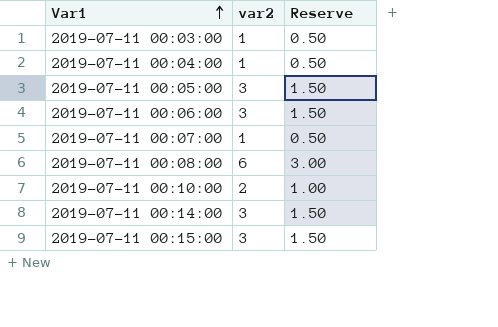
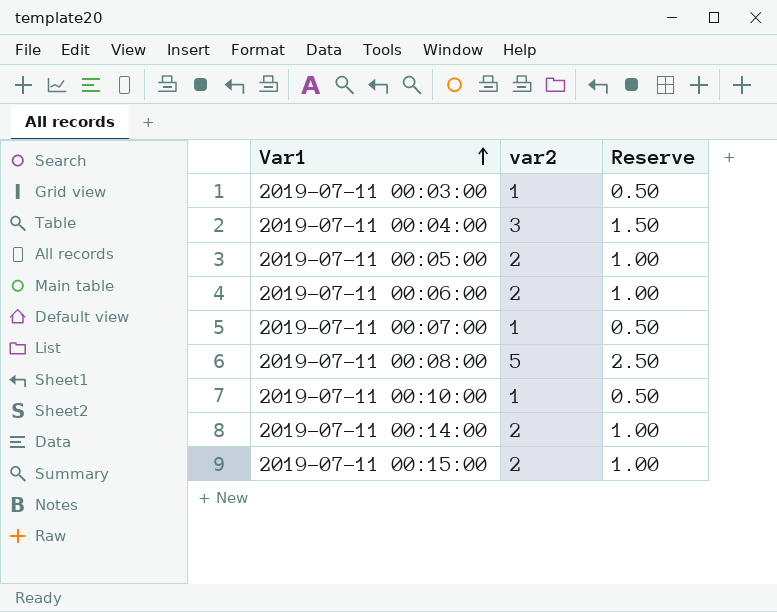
2019-07-11 00:04:00 | var2: 1 -> 3
2019-07-11 00:04:00 | Reserve: 0.50 -> 1.50
2019-07-11 00:05:00 | var2: 3 -> 2
2019-07-11 00:05:00 | Reserve: 1.50 -> 1.00
2019-07-11 00:06:00 | var2: 3 -> 2
2019-07-11 00:06:00 | Reserve: 1.50 -> 1.00
2019-07-11 00:08:00 | var2: 6 -> 5
2019-07-11 00:08:00 | Reserve: 3.00 -> 2.50
2019-07-11 00:10:00 | var2: 2 -> 1
2019-07-11 00:10:00 | Reserve: 1.00 -> 0.50
2019-07-11 00:14:00 | var2: 3 -> 2
2019-07-11 00:14:00 | Reserve: 1.50 -> 1.00
2019-07-11 00:15:00 | var2: 3 -> 2
2019-07-11 00:15:00 | Reserve: 1.50 -> 1.00

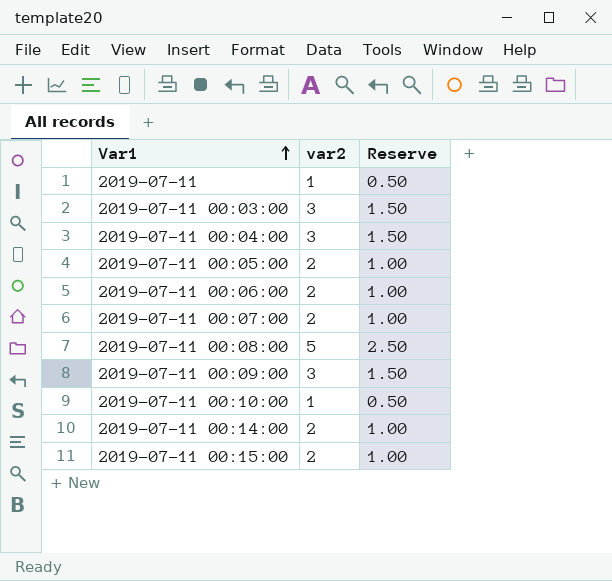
row 2019-07-11: none -> 1 | 0.50
2019-07-11 00:03:00 | var2: 1 -> 3
2019-07-11 00:03:00 | Reserve: 0.50 -> 1.50
2019-07-11 00:07:00 | var2: 1 -> 2
2019-07-11 00:07:00 | Reserve: 0.50 -> 1.00
row 2019-07-11 00:09:00: none -> 3 | 1.50

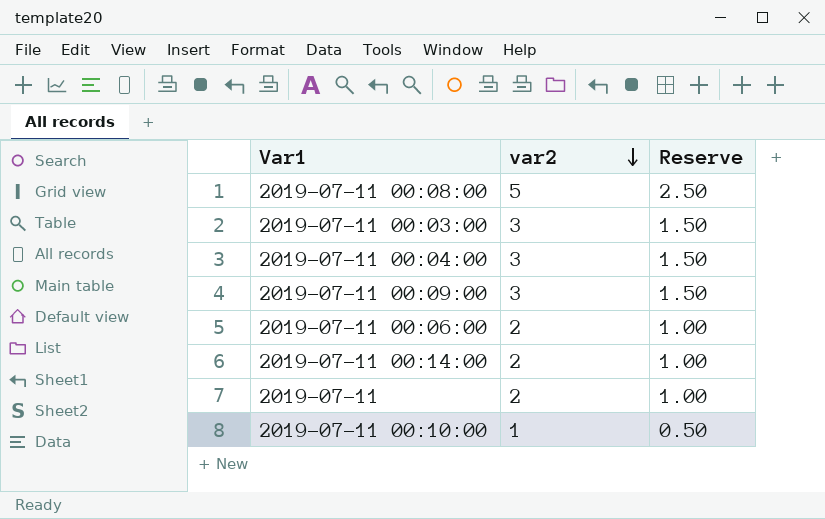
row order: Var1 ascending -> var2 descending
row 2019-07-11 00:05:00: 2 | 1.00 -> none
row 2019-07-11 00:07:00: 2 | 1.00 -> none
row 2019-07-11 00:15:00: 2 | 1.00 -> none
2019-07-11 | var2: 1 -> 2
2019-07-11 | Reserve: 0.50 -> 1.00

